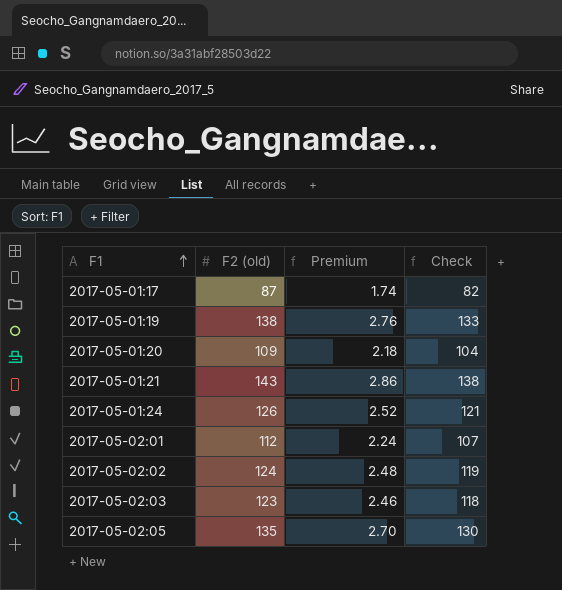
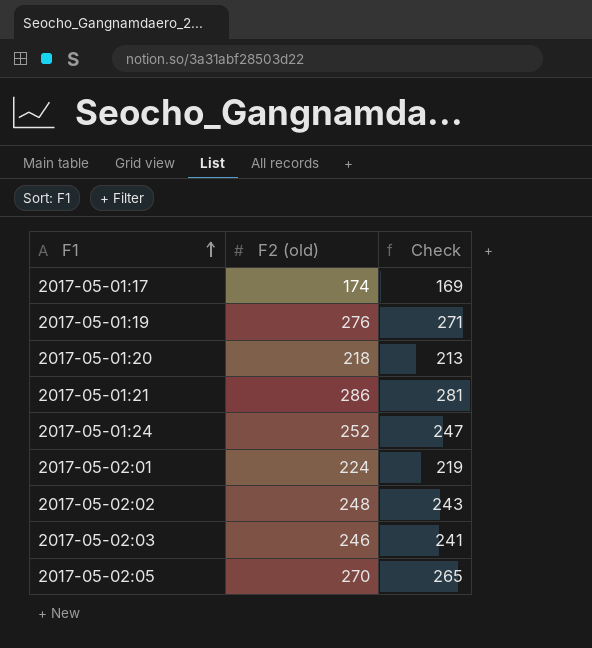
column Premium | formula: [F2 (old)] * 0.02 -> none
2017-05-01:17 | F2 (old): 87 -> 174
2017-05-01:17 | Check: 82 -> 169
2017-05-01:19 | F2 (old): 138 -> 276
2017-05-01:19 | Check: 133 -> 271
2017-05-01:20 | F2 (old): 109 -> 218
2017-05-01:20 | Check: 104 -> 213
2017-05-01:21 | F2 (old): 143 -> 286
2017-05-01:21 | Check: 138 -> 281
2017-05-01:24 | F2 (old): 126 -> 252
2017-05-01:24 | Check: 121 -> 247
2017-05-02:01 | F2 (old): 112 -> 224
2017-05-02:01 | Check: 107 -> 219
2017-05-02:02 | F2 (old): 124 -> 248
2017-05-02:02 | Check: 119 -> 243
2017-05-02:03 | F2 (old): 123 -> 246
2017-05-02:03 | Check: 118 -> 241
2017-05-02:05 | F2 (old): 135 -> 270
2017-05-02:05 | Check: 130 -> 265

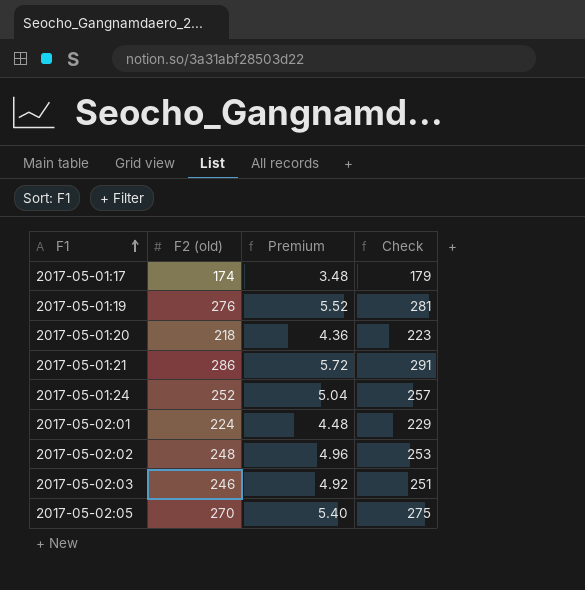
column Premium | formula: none -> [F2 (old)] * 0.02
column Check | formula: [F2 (old)] - 5 -> [F2 (old)] + 5

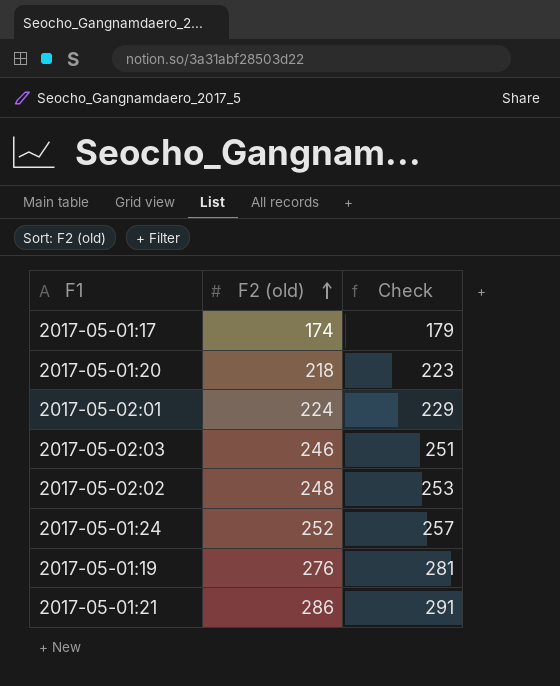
row order: F1 ascending -> F2 (old) ascending
column Premium | formula: [F2 (old)] * 0.02 -> none
row 2017-05-02:05: 270 | 5.40 | 275 -> none

